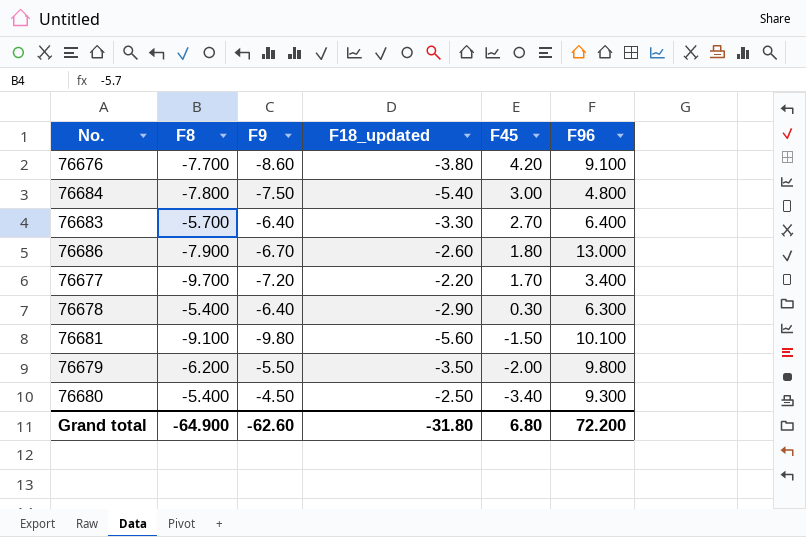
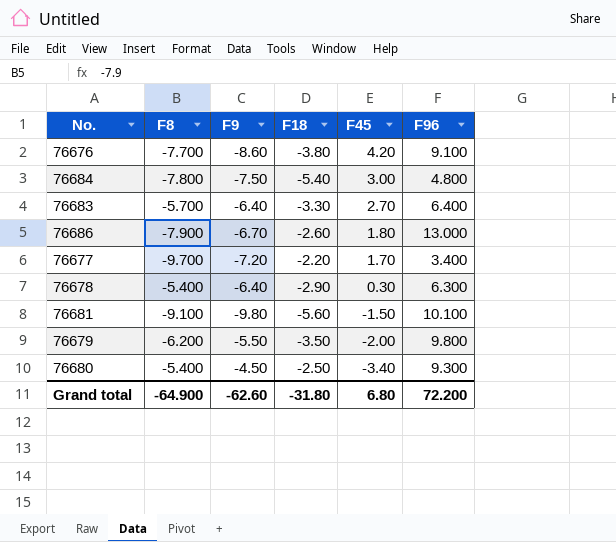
column name: F18_updated -> F18

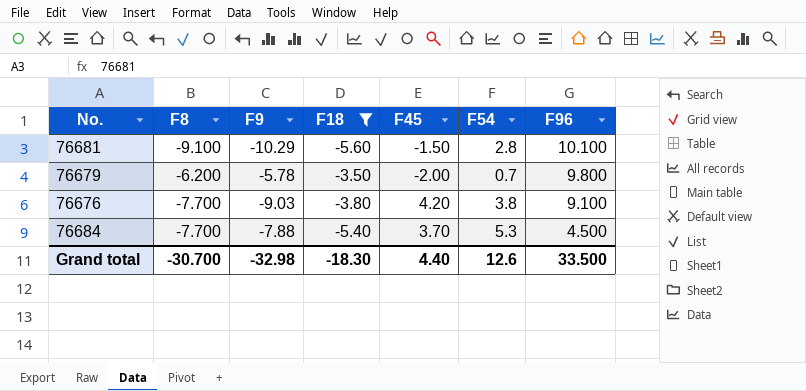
filter: none -> F18 <= -3.50
row order: F45 descending -> F96 descending
column F54 | position: none -> 6
76681 | F9: -9.80 -> -10.29
76679 | F9: -5.50 -> -5.78
76676 | F9: -8.60 -> -9.03
76684 | F8: -7.800 -> -7.700
76684 | F9: -7.50 -> -7.88
76684 | F45: 3.00 -> 3.70
76684 | F96: 4.800 -> 4.500
Grand total | F8: -64.900 -> -30.700
Grand total | F9: -62.60 -> -32.98
Grand total | F18: -31.80 -> -18.30
Grand total | F45: 6.80 -> 4.40
Grand total | F96: 72.200 -> 33.500

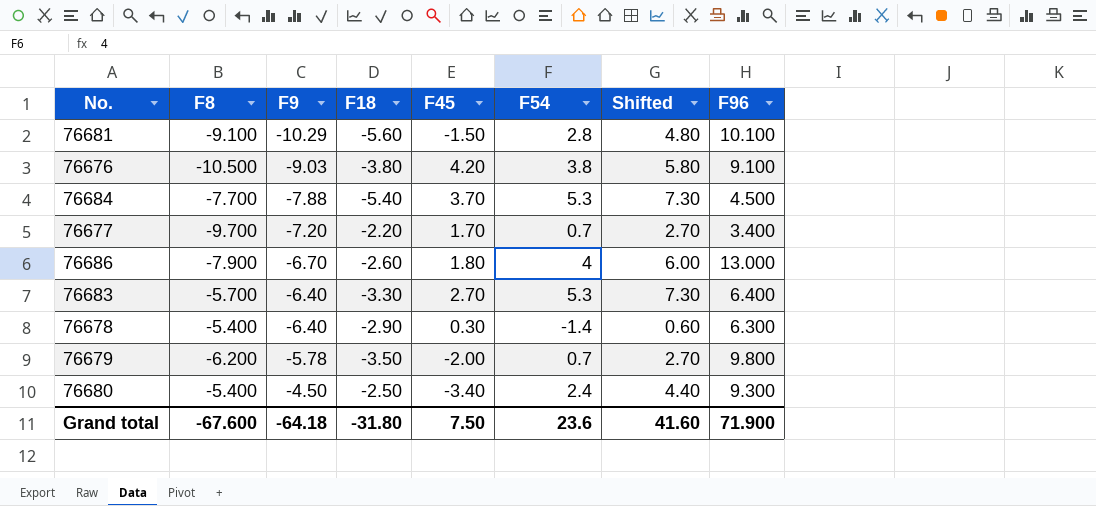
filter: F18 <= -3.50 -> none
row order: F96 descending -> F9 ascending
column Shifted | formula: none -> [F54] + 2
76676 | F8: -7.700 -> -10.500
Grand total | F8: -30.700 -> -67.600
Grand total | F9: -32.98 -> -64.18
Grand total | F18: -18.30 -> -31.80
Grand total | F45: 4.40 -> 7.50
Grand total | F54: 12.6 -> 23.6
Grand total | F96: 33.500 -> 71.900

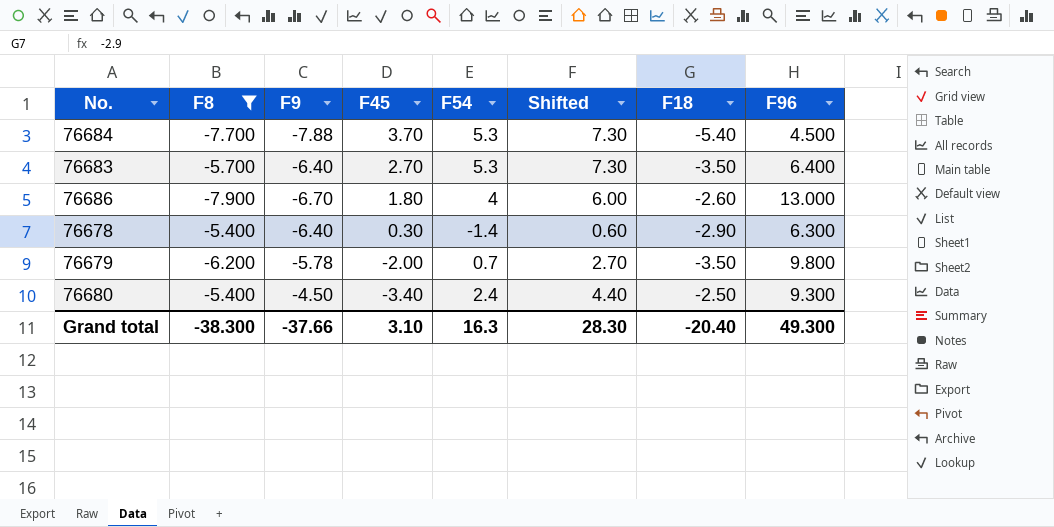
filter: none -> F8 >= -7.900
row order: F9 ascending -> F45 descending
column F18 | position: 4 -> 7
76683 | F18: -3.30 -> -3.50
Grand total | F8: -67.600 -> -38.300
Grand total | F9: -64.18 -> -37.66
Grand total | F45: 7.50 -> 3.10
Grand total | F54: 23.6 -> 16.3
Grand total | Shifted: 41.60 -> 28.30
Grand total | F18: -31.80 -> -20.40
Grand total | F96: 71.900 -> 49.300

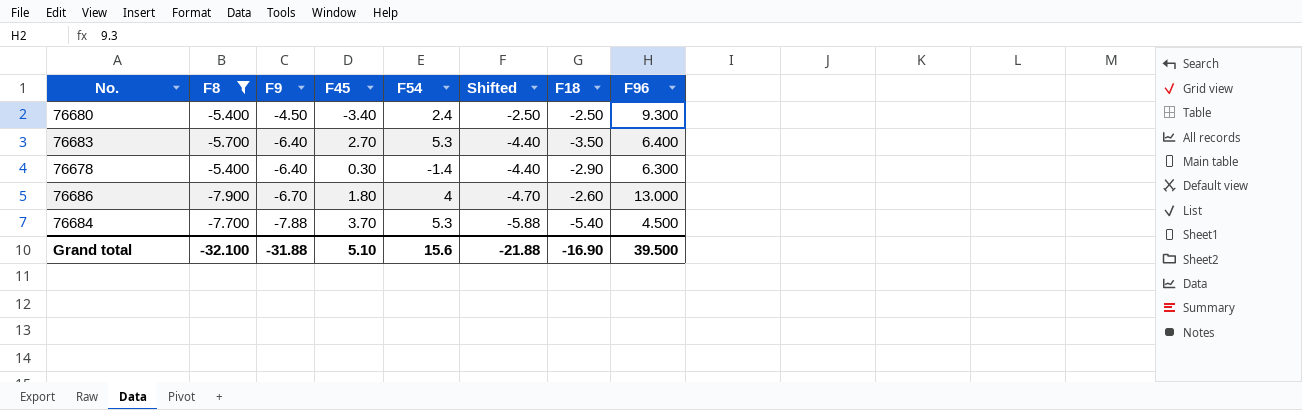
row order: F45 descending -> F9 descending
column Shifted | formula: [F54] + 2 -> [F9] + 2
row 76679: -6.200 | -5.78 | -2.00 | 0.7 | 2.70 | -3.50 | 9.800 -> none
Grand total | F8: -38.300 -> -32.100
Grand total | F9: -37.66 -> -31.88
Grand total | F45: 3.10 -> 5.10
Grand total | F54: 16.3 -> 15.6
Grand total | Shifted: 28.30 -> -21.88
Grand total | F18: -20.40 -> -16.90
Grand total | F96: 49.300 -> 39.500

